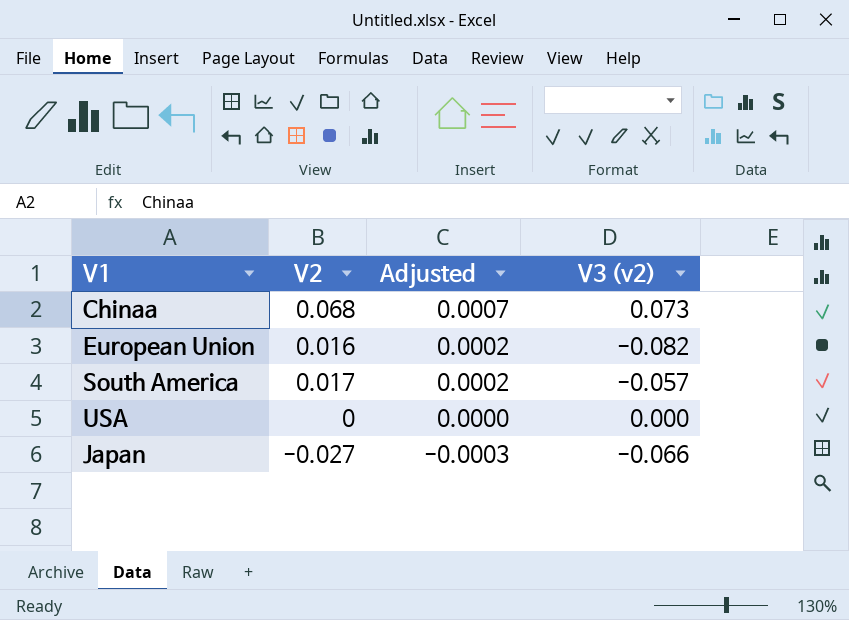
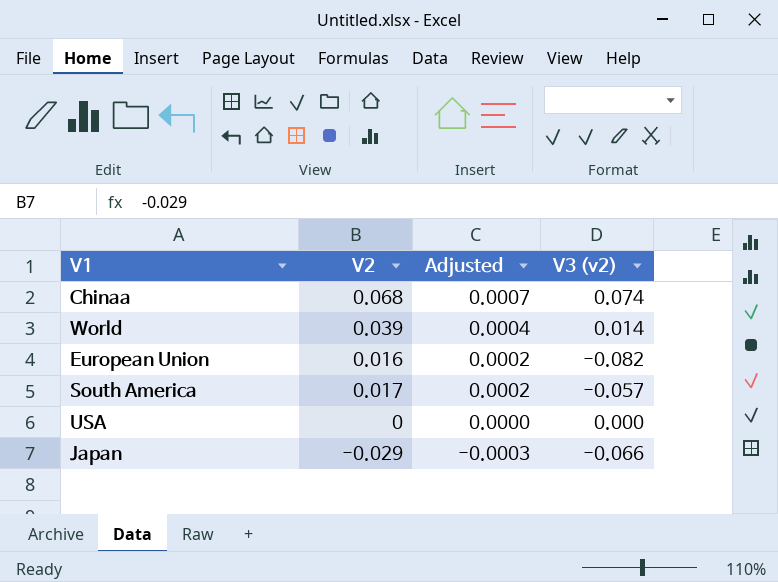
Chinaa | V3 (v2): 0.073 -> 0.074
row World: none -> 0.039 | 0.0004 | 0.014
Japan | V2: -0.027 -> -0.029

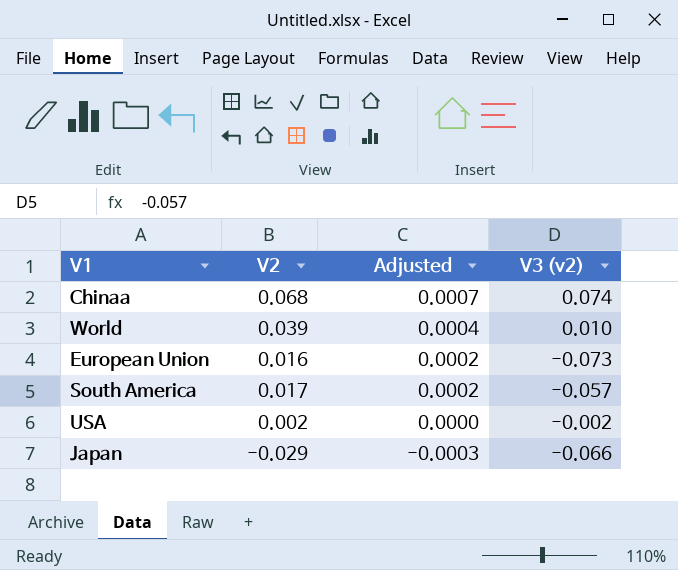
World | V3 (v2): 0.014 -> 0.010
European Union | V3 (v2): -0.082 -> -0.073
USA | V2: 0 -> 0.002
USA | V3 (v2): 0.000 -> -0.002

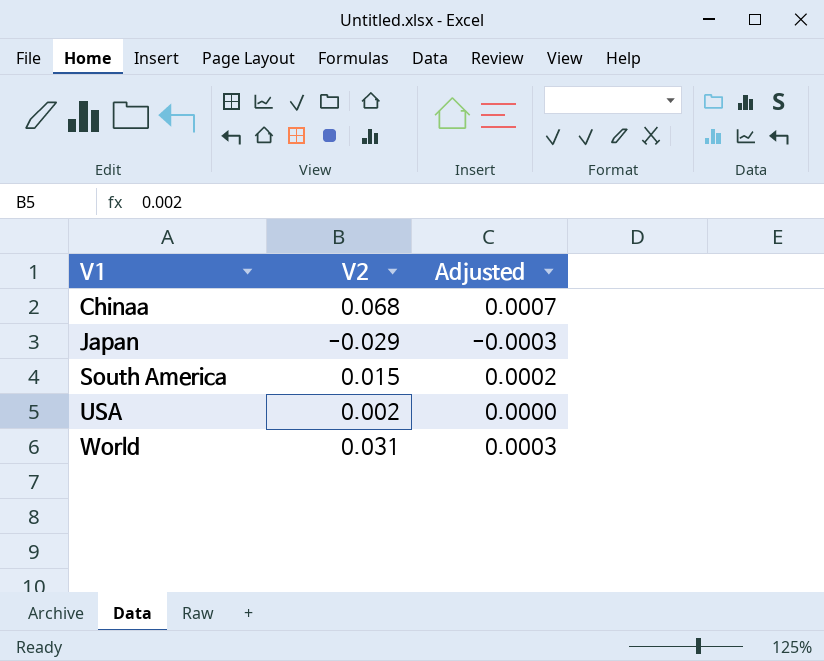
row order: Adjusted descending -> V1 ascending
column V3 (v2) | position: 4 -> none
row European Union: 0.016 | 0.0002 | -0.073 -> none
South America | V2: 0.017 -> 0.015
World | V2: 0.039 -> 0.031
World | Adjusted: 0.0004 -> 0.0003

